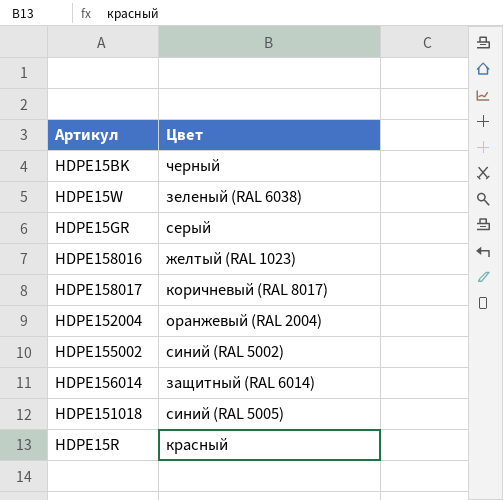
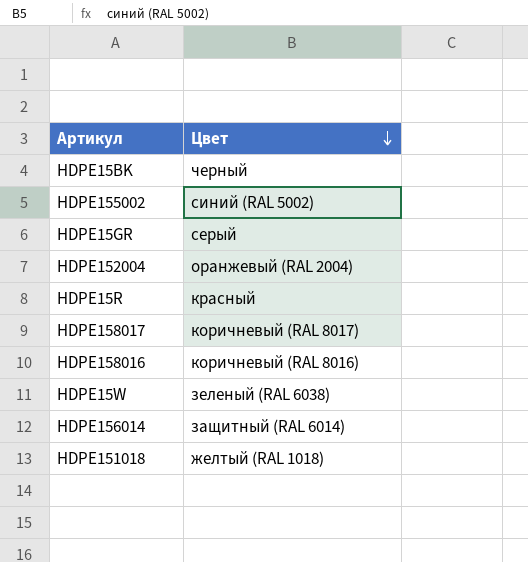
row order: none -> Цвет descending
HDPE158016 | Цвет: желтый (RAL 1023) -> коричневый (RAL 8016)
HDPE151018 | Цвет: синий (RAL 5005) -> желтый (RAL 1018)

